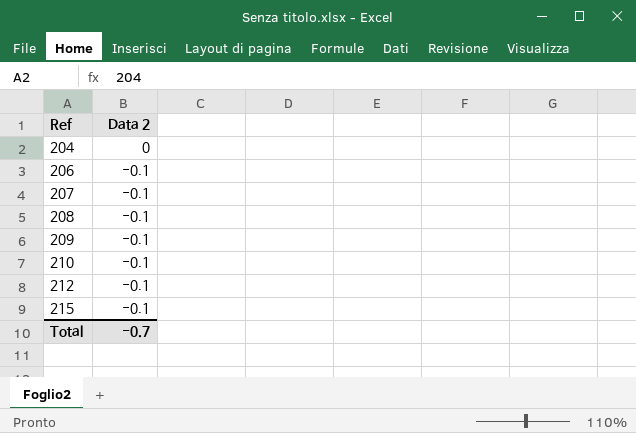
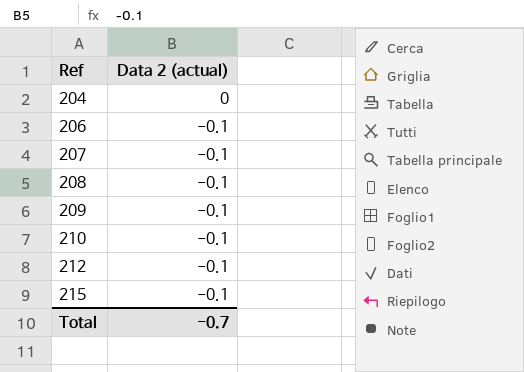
column name: Data 2 -> Data 2 (actual)

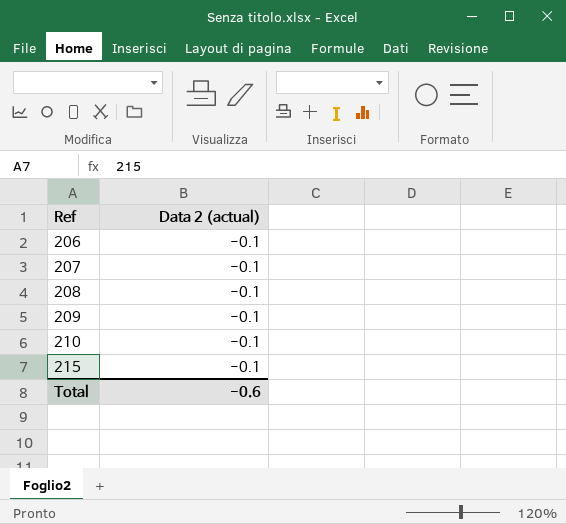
row 204: 0 -> none
row 212: -0.1 -> none
Total | Data 2 (actual): -0.7 -> -0.6

